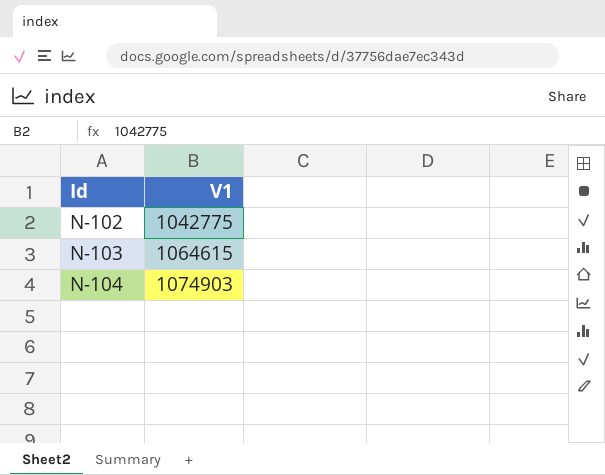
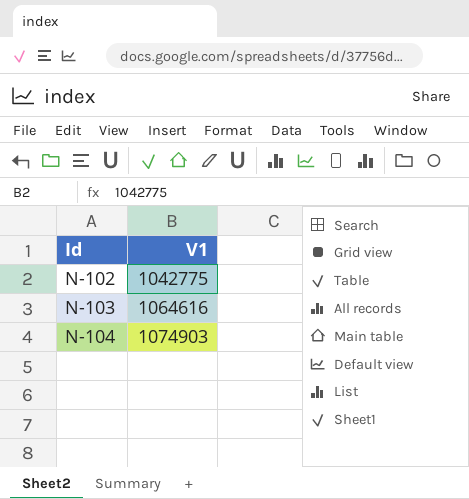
N-103 | V1: 1064615 -> 1064616

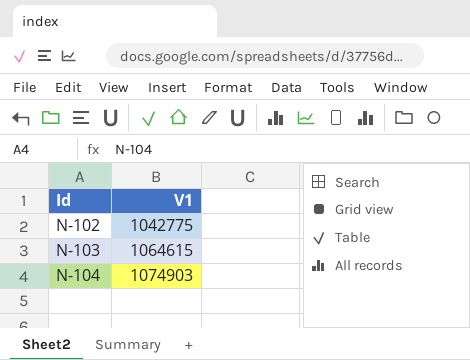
N-103 | V1: 1064616 -> 1064615

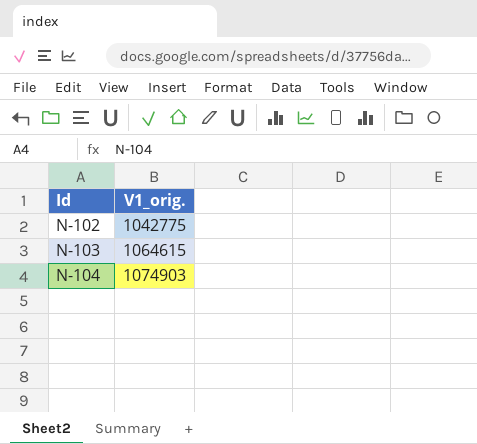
column name: V1 -> V1_orig.

